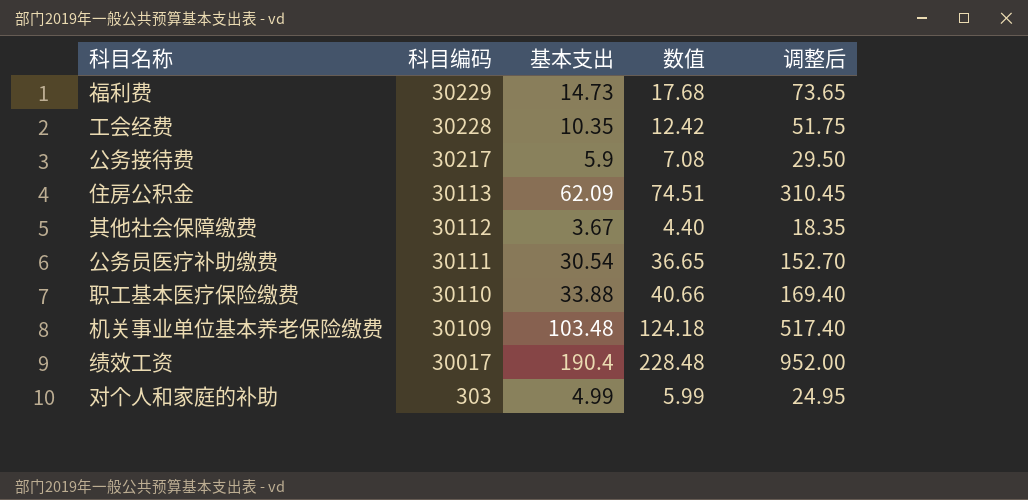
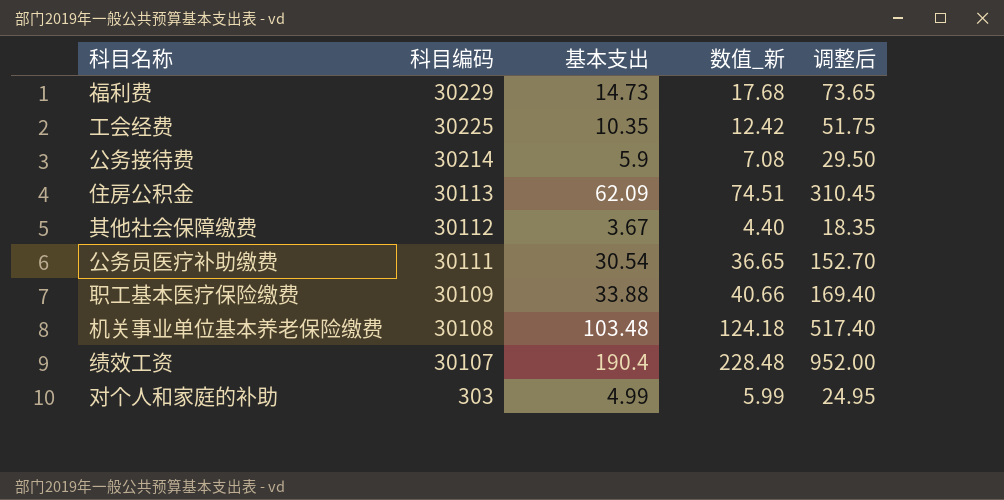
column name: 数值 -> 数值_新
工会经费 | 科目编码: 30228 -> 30225
公务接待费 | 科目编码: 30217 -> 30214
职工基本医疗保险缴费 | 科目编码: 30110 -> 30109
机关事业单位基本养老保险缴费 | 科目编码: 30109 -> 30108
绩效工资 | 科目编码: 30017 -> 30107

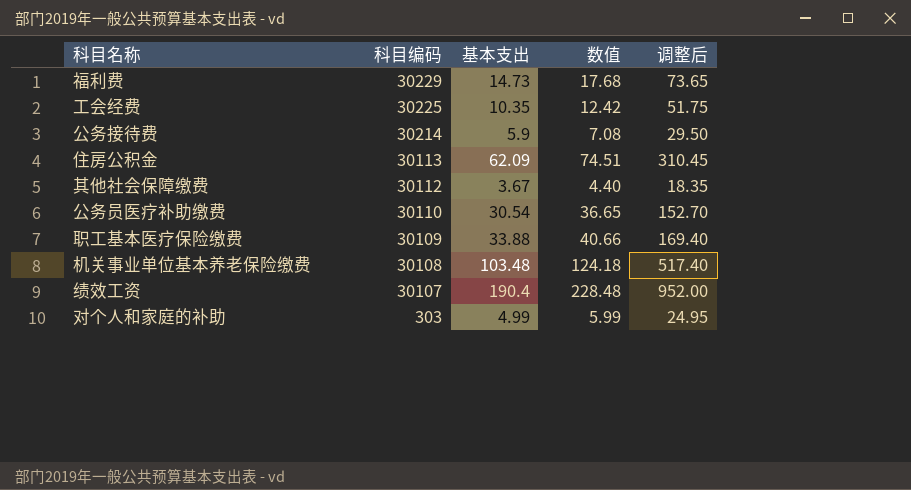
column name: 数值_新 -> 数值
公务员医疗补助缴费 | 科目编码: 30111 -> 30110

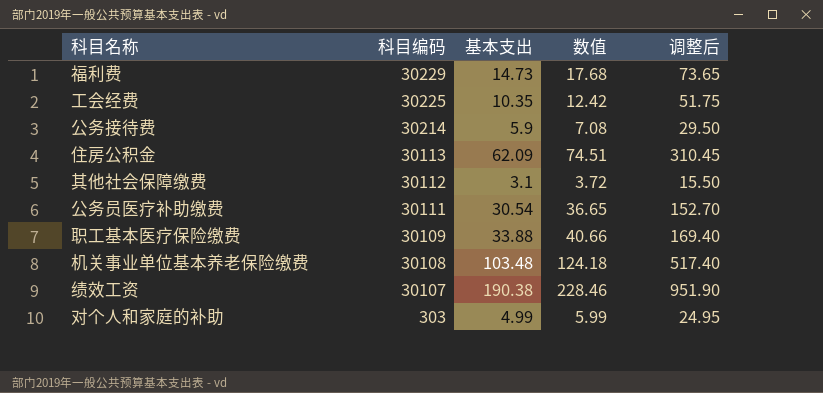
其他社会保障缴费 | 基本支出: 3.67 -> 3.1
其他社会保障缴费 | 数值: 4.40 -> 3.72
其他社会保障缴费 | 调整后: 18.35 -> 15.50
公务员医疗补助缴费 | 科目编码: 30110 -> 30111
绩效工资 | 基本支出: 190.4 -> 190.38
绩效工资 | 数值: 228.48 -> 228.46
绩效工资 | 调整后: 952.00 -> 951.90

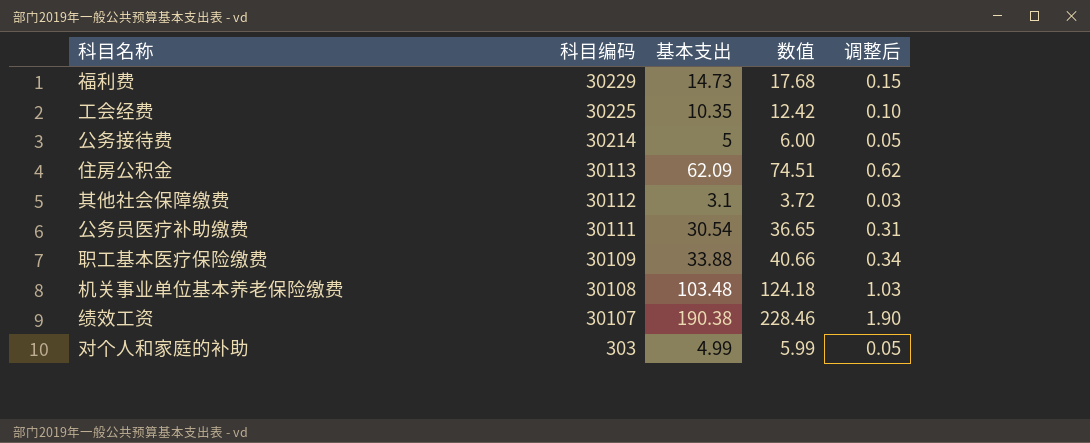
column 调整后 | formula: [基本支出] * 5 -> [基本支出] * 0.01
公务接待费 | 基本支出: 5.9 -> 5
公务接待费 | 数值: 7.08 -> 6.00

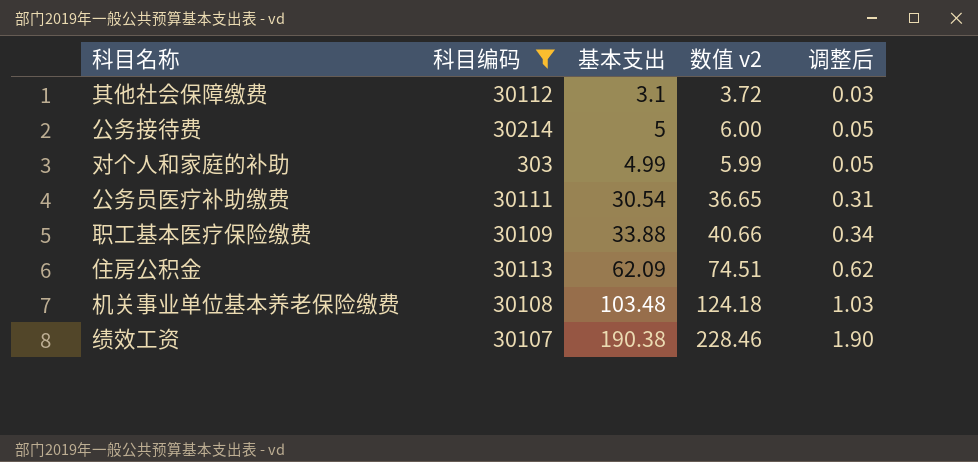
filter: none -> 科目编码 <= 30214
row order: 科目编码 descending -> 调整后 ascending
column name: 数值 -> 数值 v2

